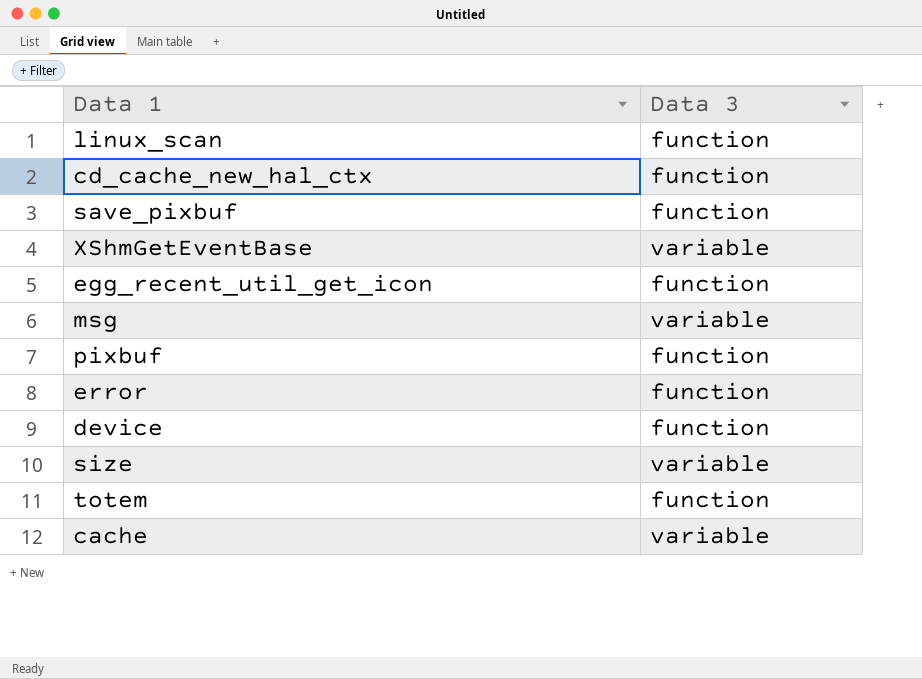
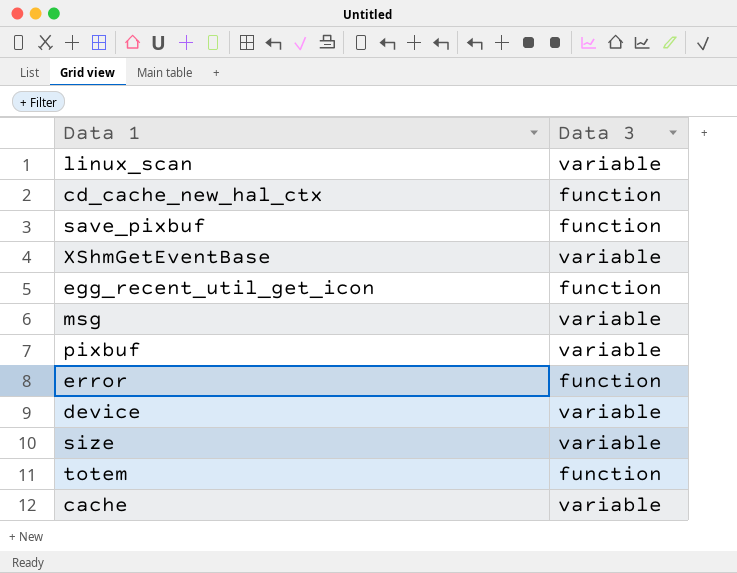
linux_scan | Data 3: function -> variable
pixbuf | Data 3: function -> variable
device | Data 3: function -> variable

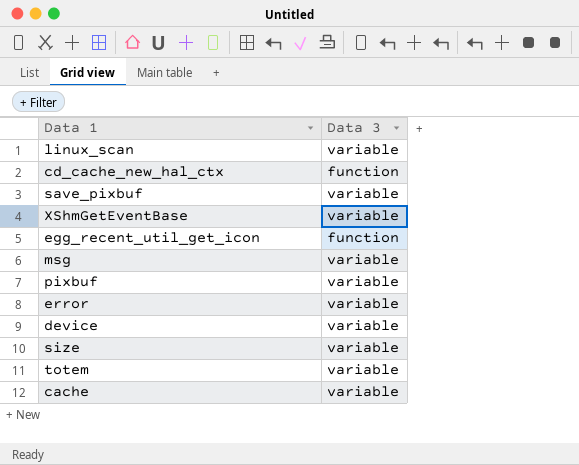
save_pixbuf | Data 3: function -> variable
error | Data 3: function -> variable
totem | Data 3: function -> variable

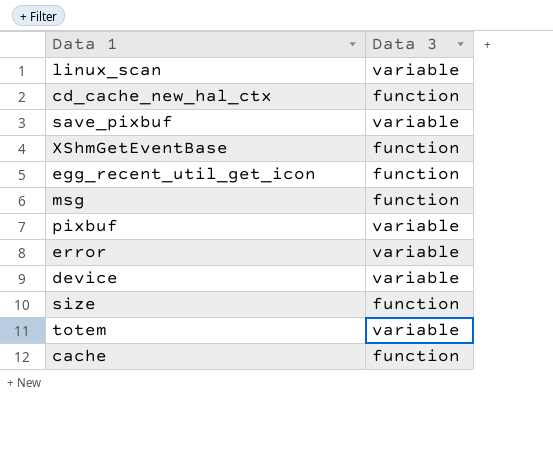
XShmGetEventBase | Data 3: variable -> function
msg | Data 3: variable -> function
size | Data 3: variable -> function
cache | Data 3: variable -> function

